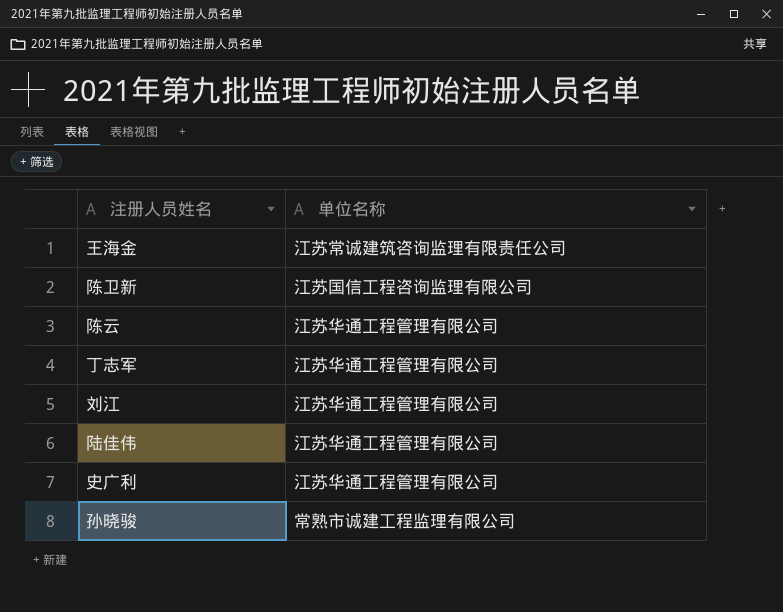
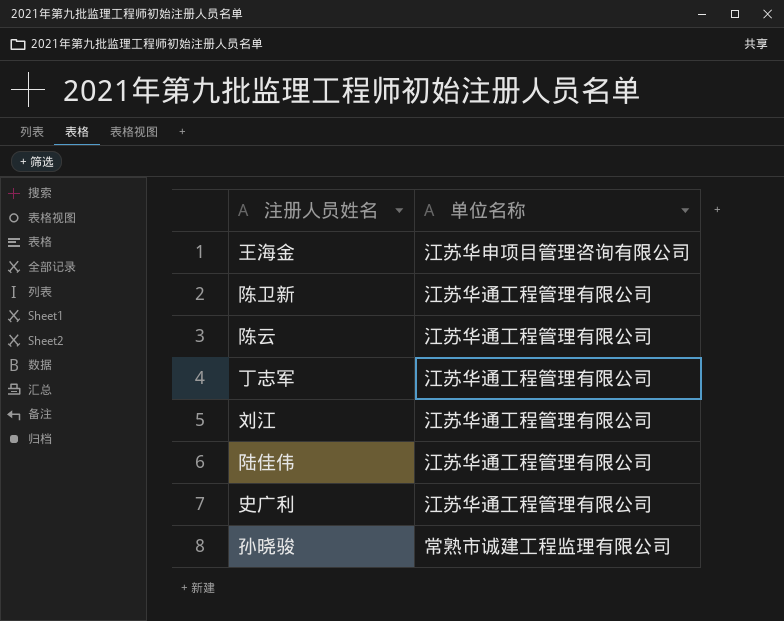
王海金 | 单位名称: 江苏常诚建筑咨询监理有限责任公司 -> 江苏华申项目管理咨询有限公司
陈卫新 | 单位名称: 江苏国信工程咨询监理有限公司 -> 江苏华通工程管理有限公司

